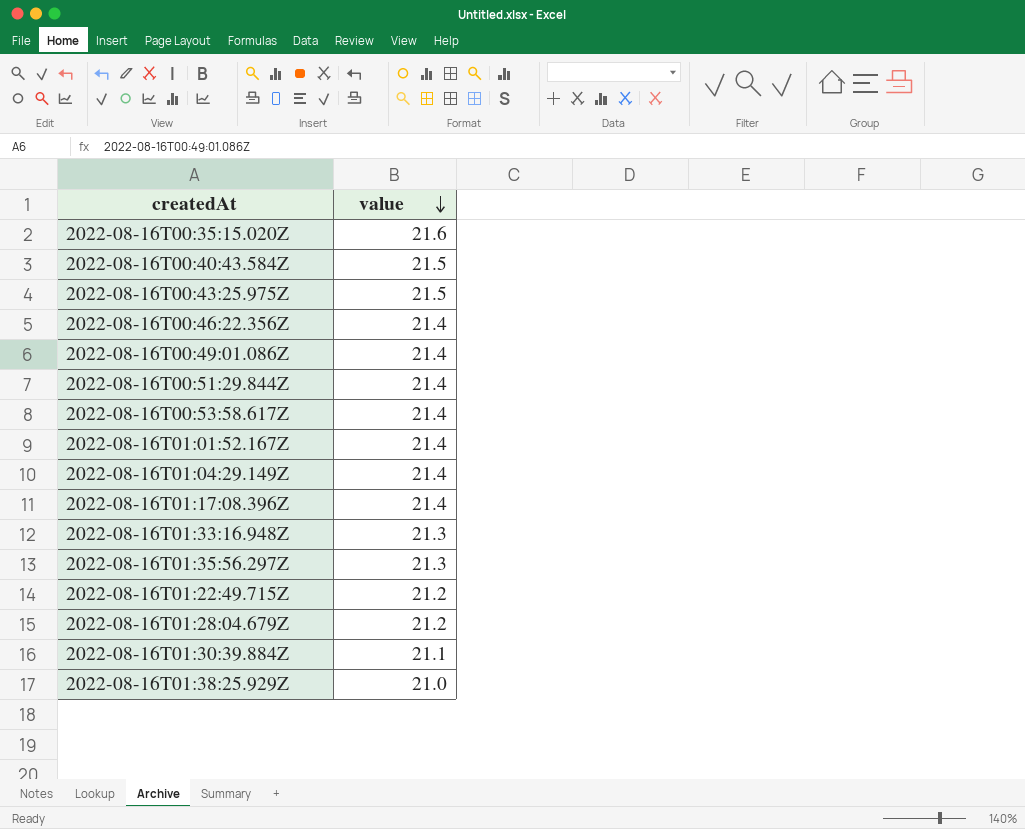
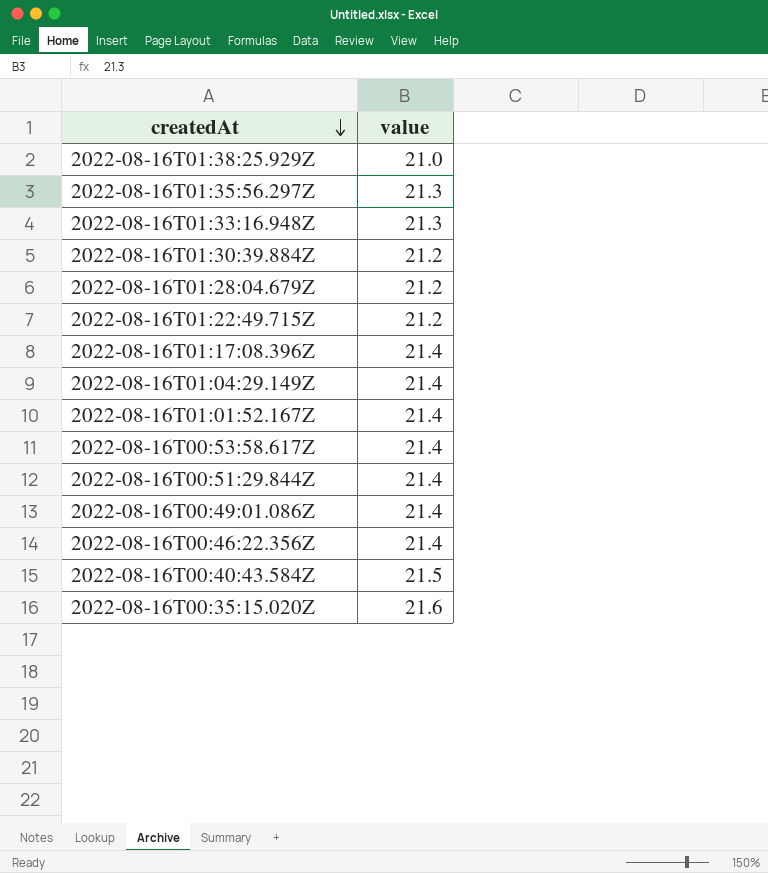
row order: value descending -> createdAt descending
row 2022-08-16T00:43:25.975Z: 21.5 -> none
2022-08-16T01:30:39.884Z | value: 21.1 -> 21.2

